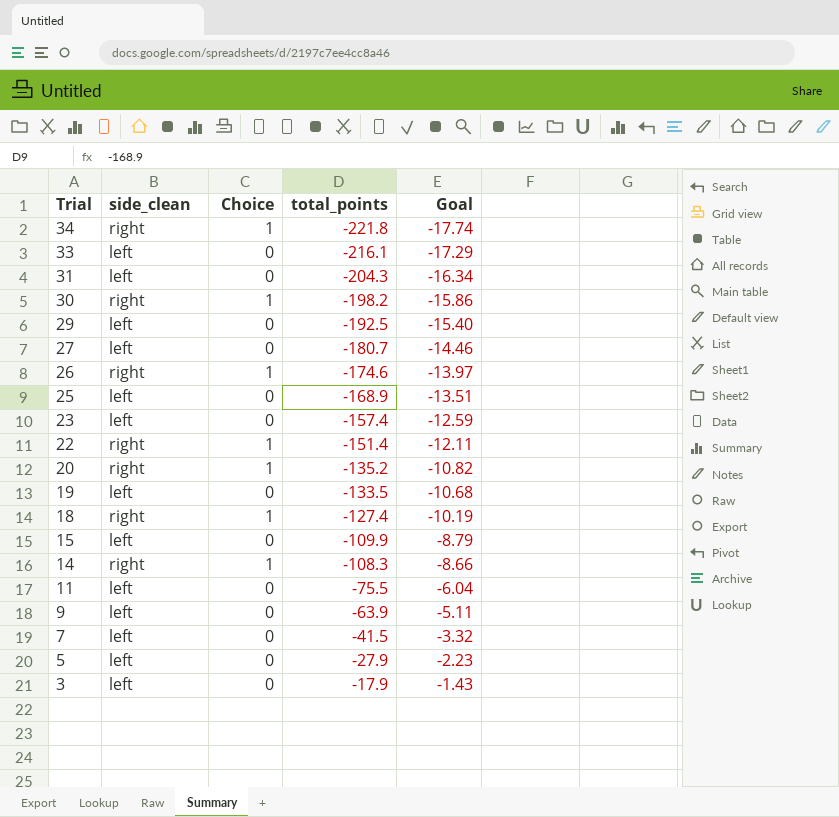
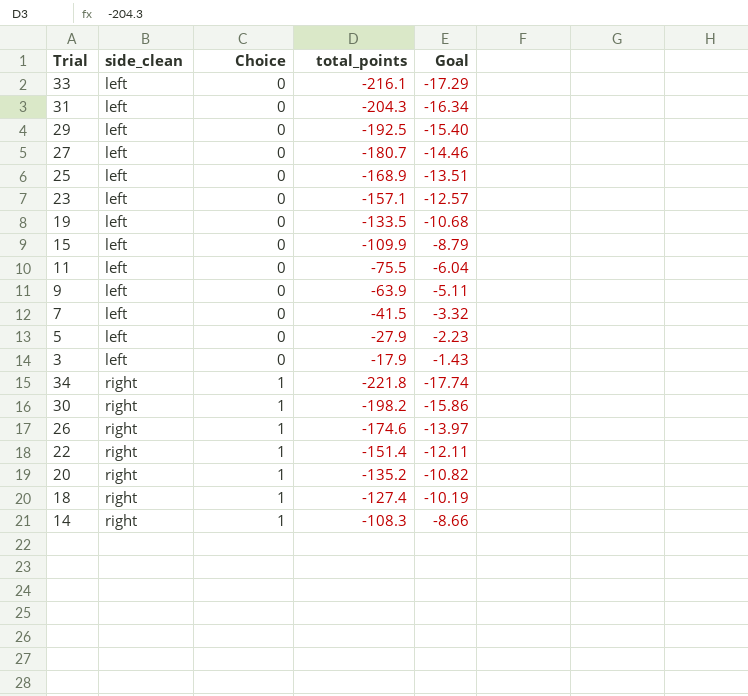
row order: Trial descending -> side_clean ascending
23 | total_points: -157.4 -> -157.1
23 | Goal: -12.59 -> -12.57

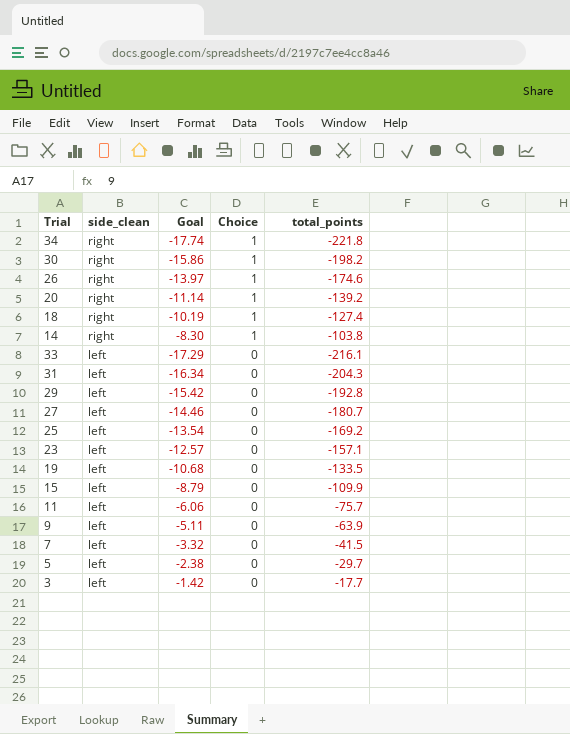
row order: side_clean ascending -> side_clean descending
column Goal | position: 5 -> 3
row 22: right | 1 | -151.4 | -12.11 -> none
20 | Goal: -10.82 -> -11.14
20 | total_points: -135.2 -> -139.2
14 | Goal: -8.66 -> -8.30
14 | total_points: -108.3 -> -103.8
29 | Goal: -15.40 -> -15.42
29 | total_points: -192.5 -> -192.8
25 | Goal: -13.51 -> -13.54
25 | total_points: -168.9 -> -169.2
11 | Goal: -6.04 -> -6.06
11 | total_points: -75.5 -> -75.7
5 | Goal: -2.23 -> -2.38
5 | total_points: -27.9 -> -29.7
3 | Goal: -1.43 -> -1.42
3 | total_points: -17.9 -> -17.7

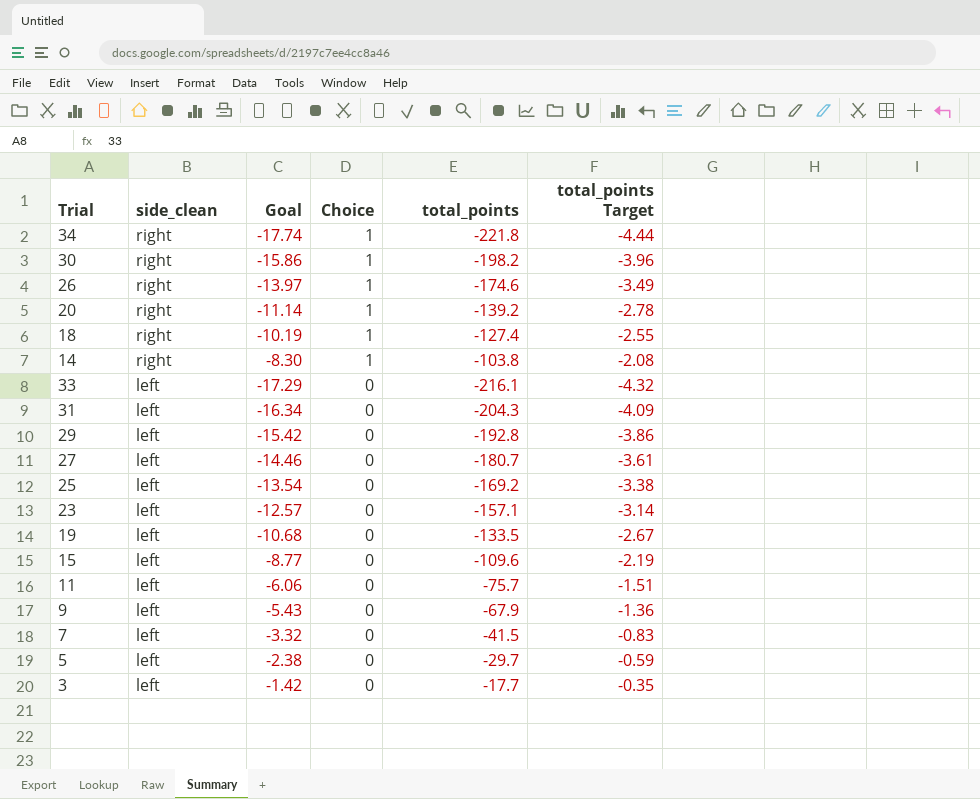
column total_points Target | formula: none -> [total_points] * 0.02
15 | Goal: -8.79 -> -8.77
15 | total_points: -109.9 -> -109.6
9 | Goal: -5.11 -> -5.43
9 | total_points: -63.9 -> -67.9

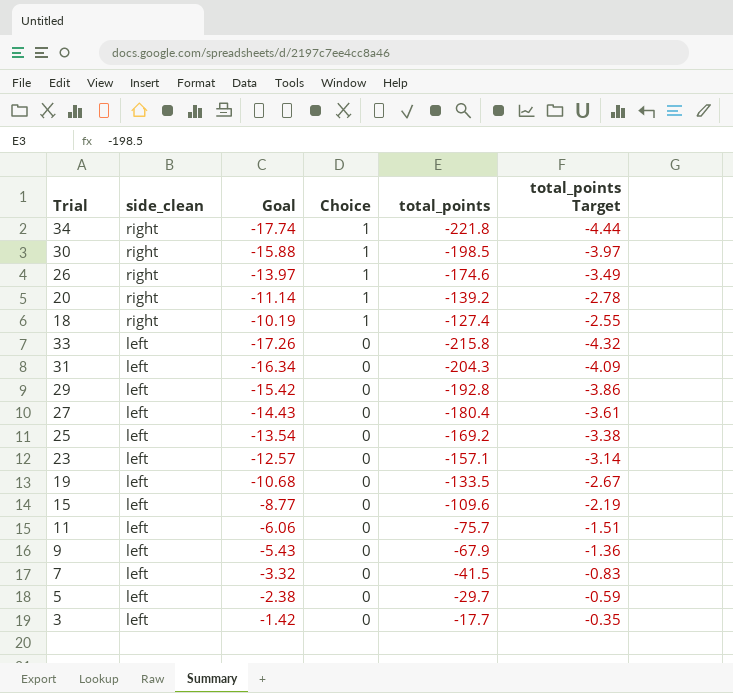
row 14: right | -8.30 | 1 | -103.8 | -2.08 -> none
30 | Goal: -15.86 -> -15.88
30 | total_points: -198.2 -> -198.5
30 | total_points Target: -3.96 -> -3.97
33 | Goal: -17.29 -> -17.26
33 | total_points: -216.1 -> -215.8
27 | Goal: -14.46 -> -14.43
27 | total_points: -180.7 -> -180.4

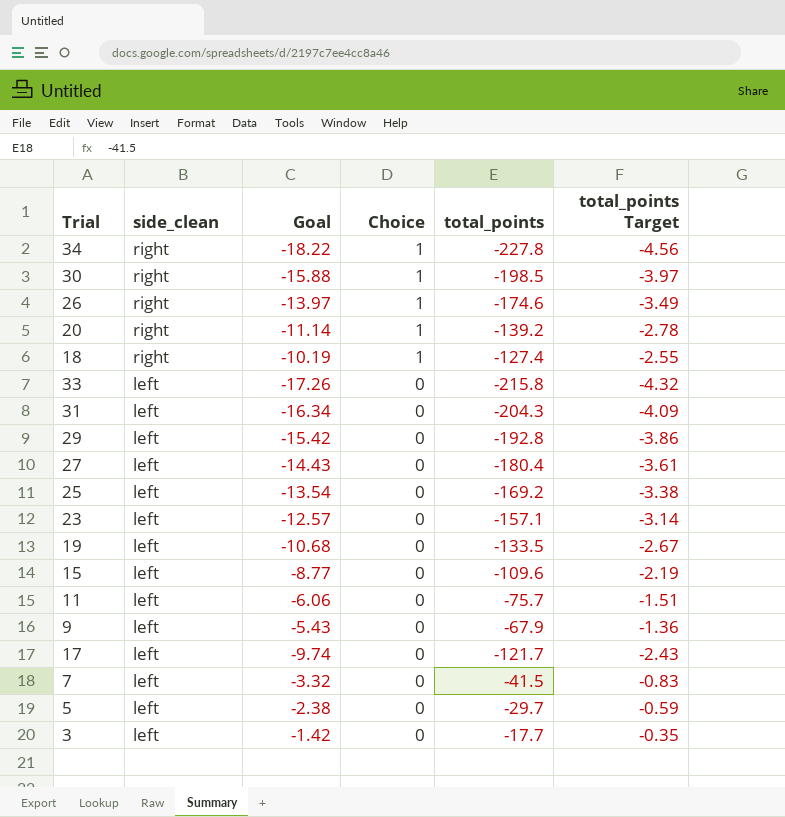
34 | Goal: -17.74 -> -18.22
34 | total_points: -221.8 -> -227.8
34 | total_points Target: -4.44 -> -4.56
row 17: none -> left | -9.74 | 0 | -121.7 | -2.43

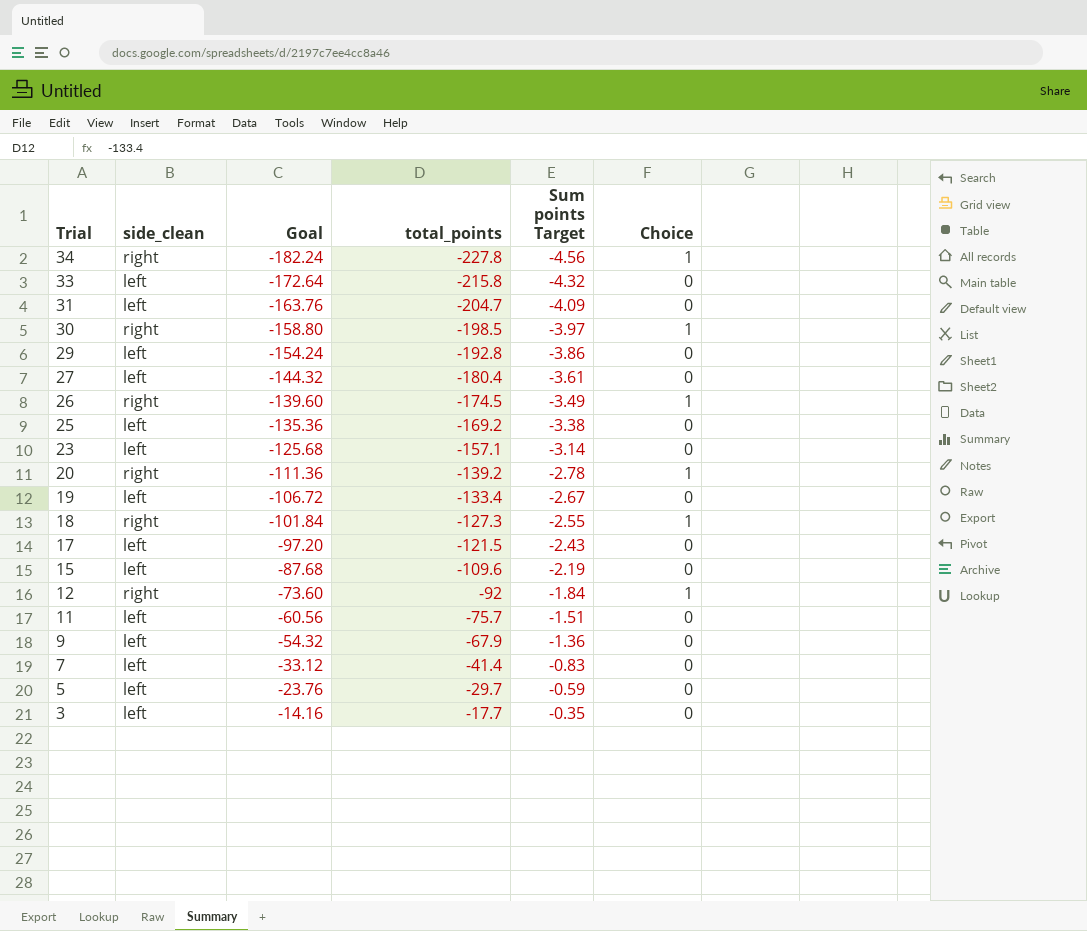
row order: side_clean descending -> Trial descending
column Goal | formula: [total_points] * 0.08 -> [total_points] * 0.8
column name: total_points Target -> Sum points Target
column Choice | position: 4 -> 6
31 | total_points: -204.3 -> -204.7
26 | total_points: -174.6 -> -174.5
19 | total_points: -133.5 -> -133.4
18 | total_points: -127.4 -> -127.3
17 | total_points: -121.7 -> -121.5
row 12: none -> right | -73.60 | -92 | -1.84 | 1
7 | total_points: -41.5 -> -41.4

